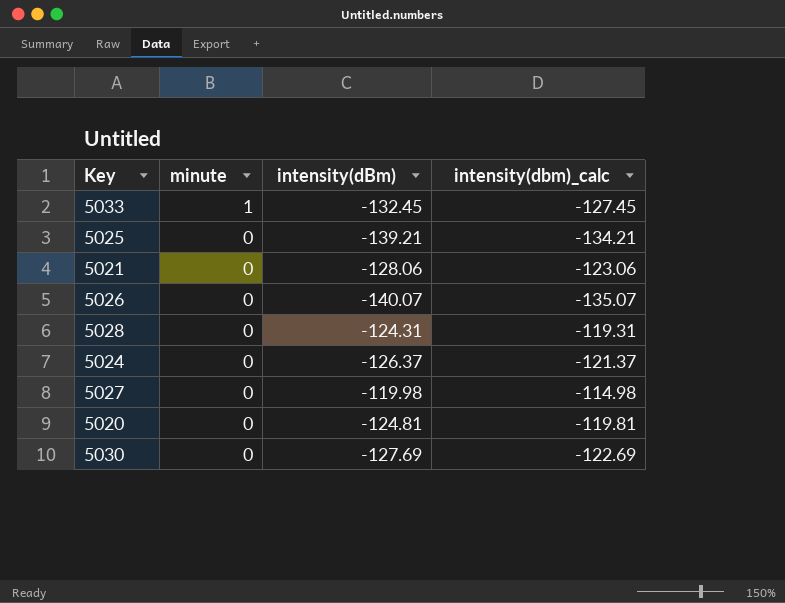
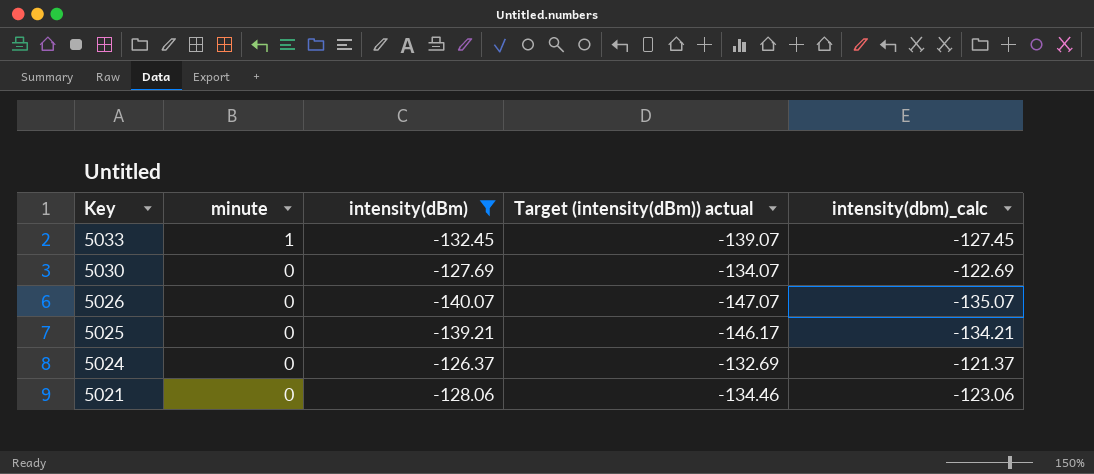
filter: none -> intensity(dBm) <= -126.37
row order: minute descending -> Key descending
column Target (intensity(dBm)) actual | formula: none -> [intensity(dBm)] * 1.05

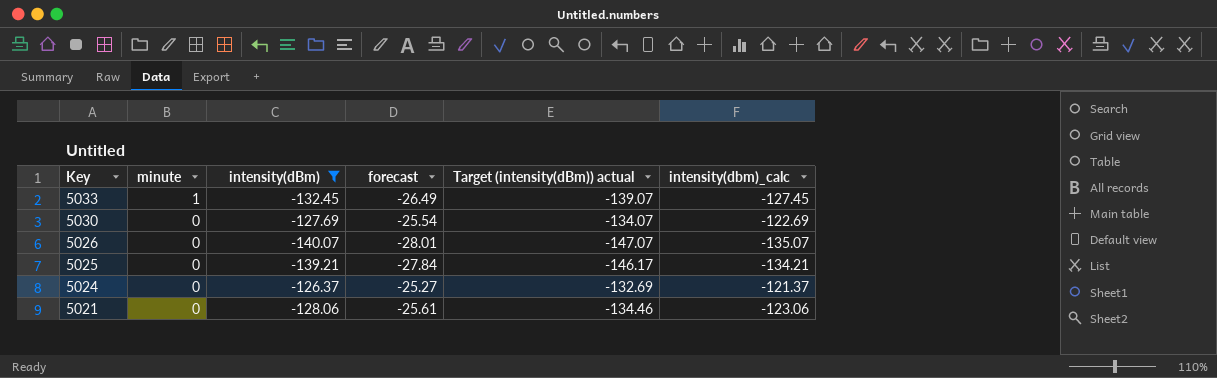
column forecast | formula: none -> [intensity(dBm)] * 0.2

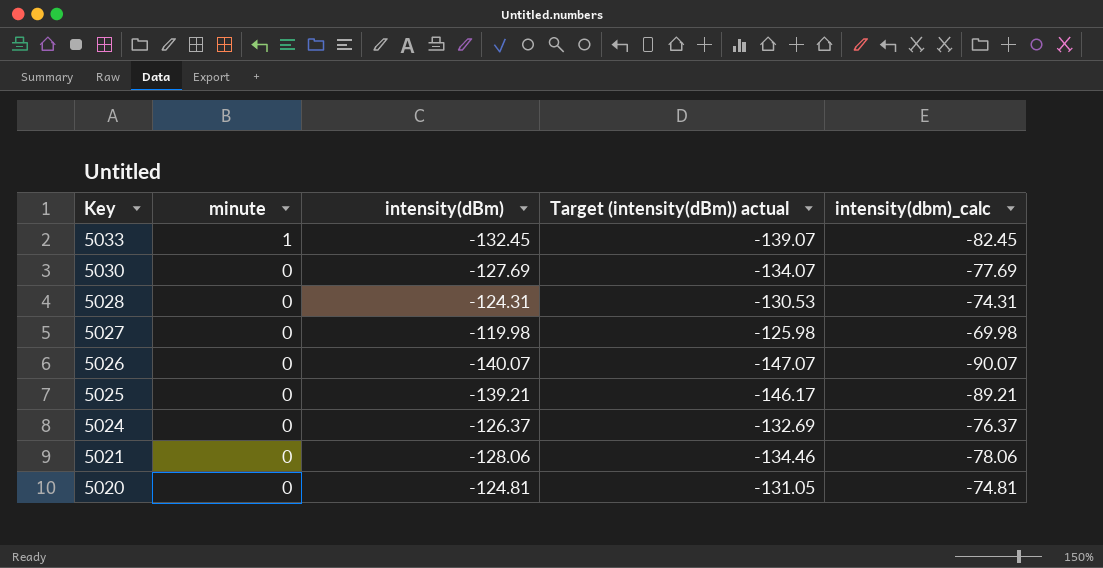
filter: intensity(dBm) <= -126.37 -> none
column forecast | formula: [intensity(dBm)] * 0.2 -> none
column intensity(dbm)_calc | formula: [intensity(dBm)] + 5 -> [intensity(dBm)] + 50

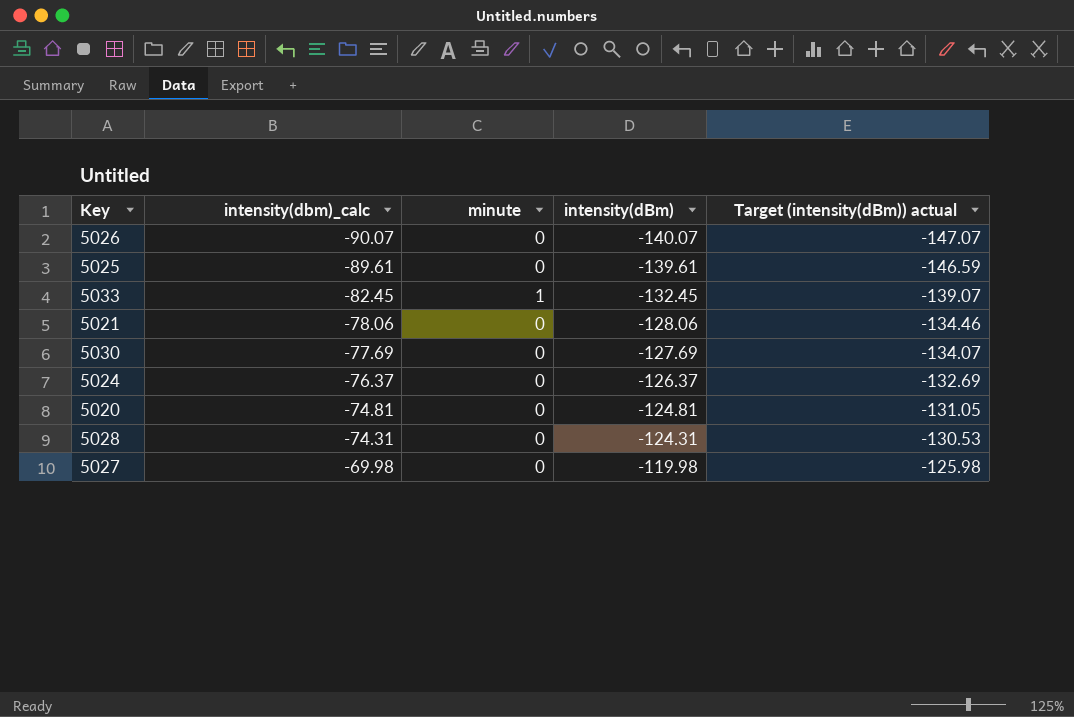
row order: Key descending -> intensity(dbm)_calc ascending
column intensity(dbm)_calc | position: 5 -> 2
5025 | intensity(dbm)_calc: -89.21 -> -89.61
5025 | intensity(dBm): -139.21 -> -139.61
5025 | Target (intensity(dBm)) actual: -146.17 -> -146.59

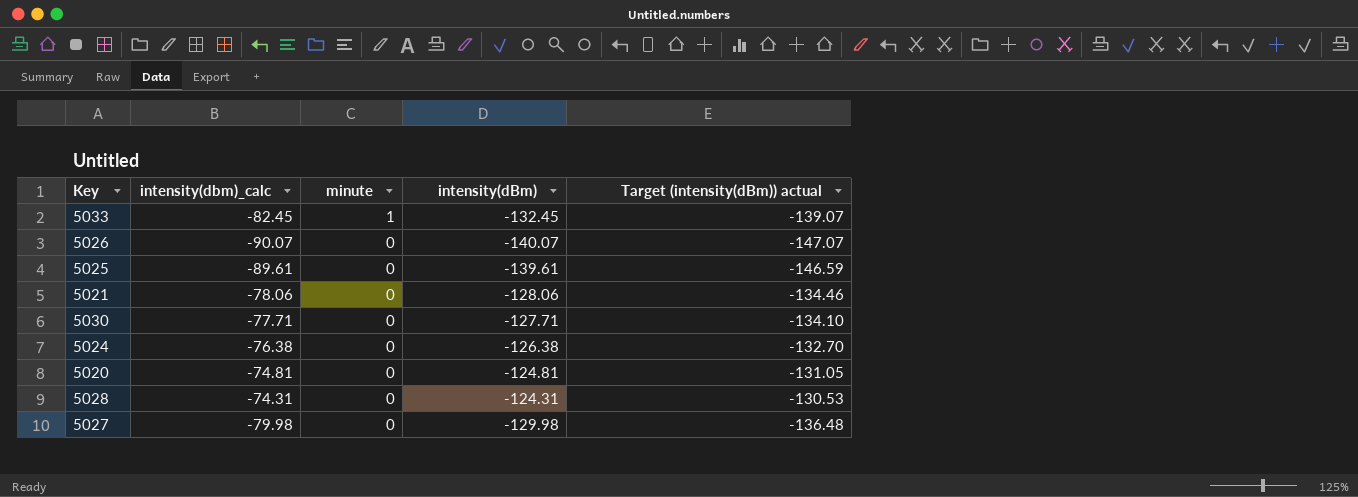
row order: intensity(dbm)_calc ascending -> minute descending
5030 | intensity(dbm)_calc: -77.69 -> -77.71
5030 | intensity(dBm): -127.69 -> -127.71
5030 | Target (intensity(dBm)) actual: -134.07 -> -134.10
5024 | intensity(dbm)_calc: -76.37 -> -76.38
5024 | intensity(dBm): -126.37 -> -126.38
5024 | Target (intensity(dBm)) actual: -132.69 -> -132.70
5027 | intensity(dbm)_calc: -69.98 -> -79.98
5027 | intensity(dBm): -119.98 -> -129.98
5027 | Target (intensity(dBm)) actual: -125.98 -> -136.48

